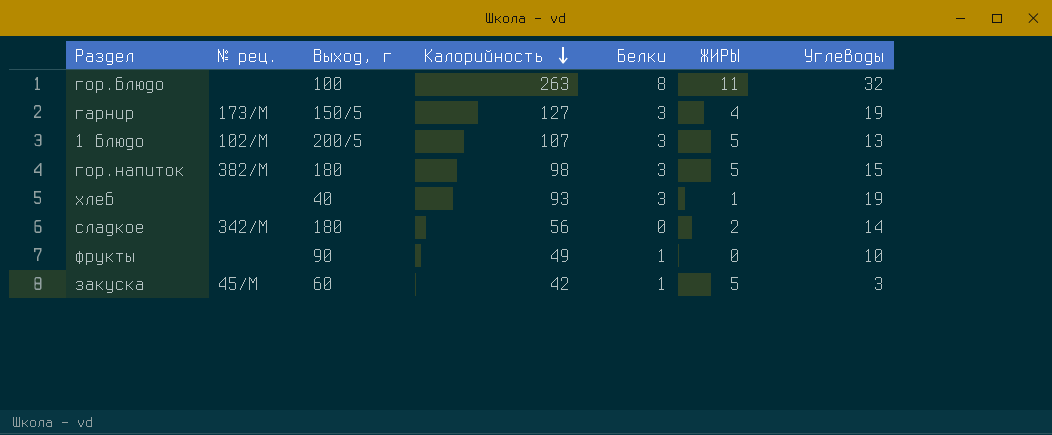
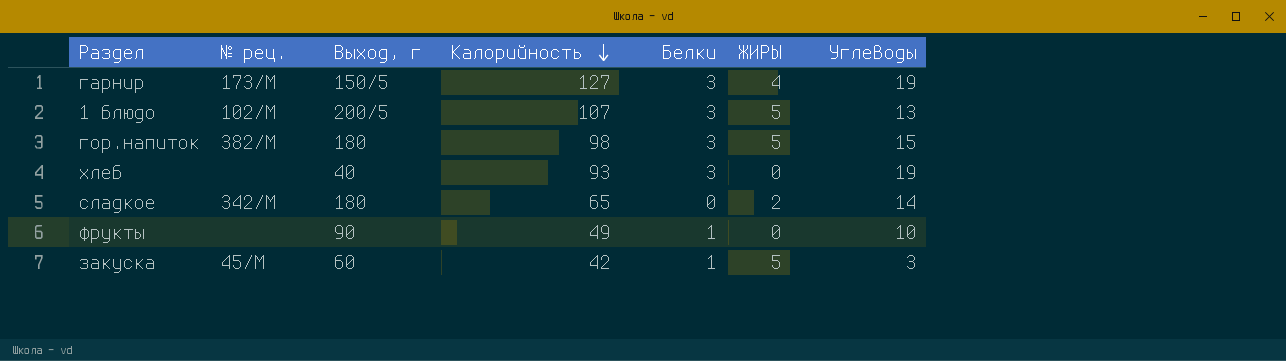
row гор.блюдо: none | 100 | 263 | 8 | 11 | 32 -> none
хлеб | ЖИРЫ: 1 -> 0
сладкое | Калорийность: 56 -> 65

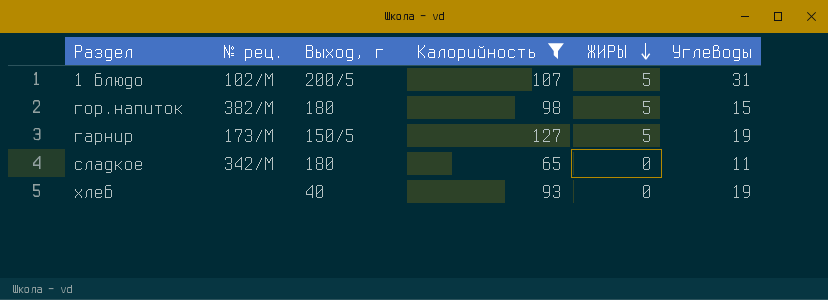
filter: none -> Калорийность >= 65
row order: Калорийность descending -> ЖИРЫ descending
column Белки | position: 5 -> none
1 блюдо | Углеводы: 13 -> 31
гарнир | ЖИРЫ: 4 -> 5
сладкое | ЖИРЫ: 2 -> 0
сладкое | Углеводы: 14 -> 11

